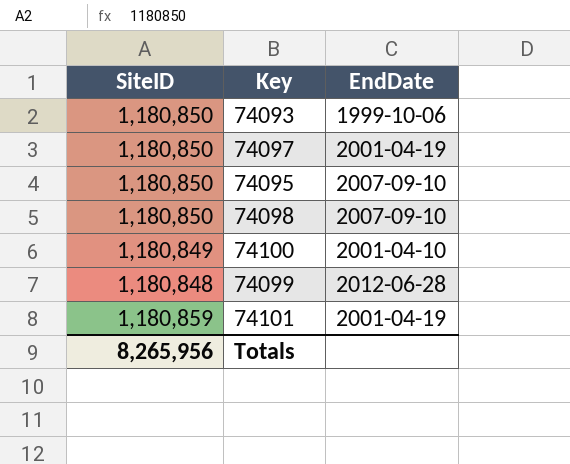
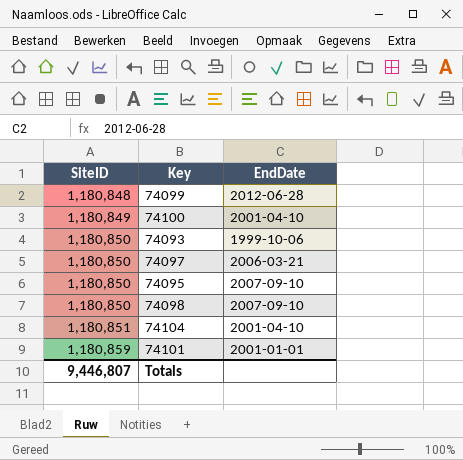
row order: none -> SiteID ascending
74097 | EndDate: 2001-04-19 -> 2006-03-21
row 74104: none -> 1,180,851 | 2001-04-10
74101 | EndDate: 2001-04-19 -> 2001-01-01
Totals | SiteID: 8,265,956 -> 9,446,807

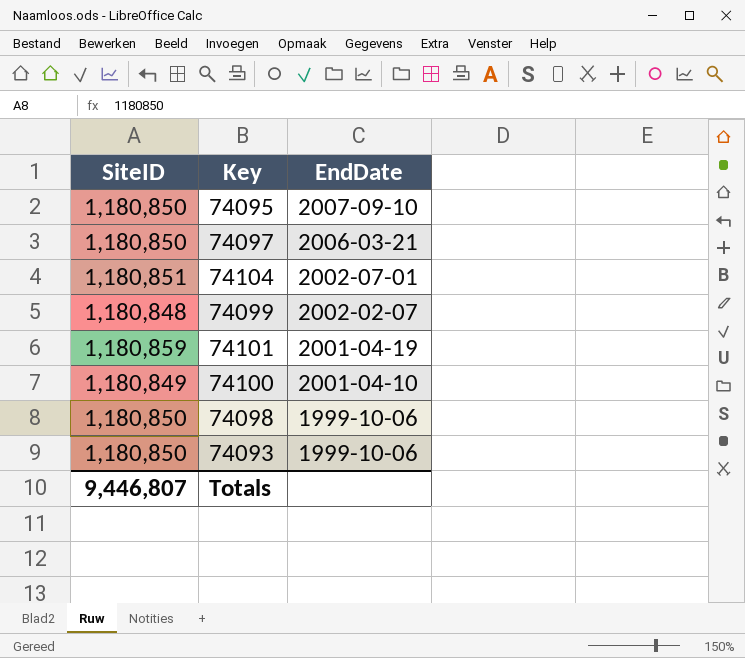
row order: SiteID ascending -> EndDate descending
74104 | EndDate: 2001-04-10 -> 2002-07-01
74099 | EndDate: 2012-06-28 -> 2002-02-07
74101 | EndDate: 2001-01-01 -> 2001-04-19
74098 | EndDate: 2007-09-10 -> 1999-10-06

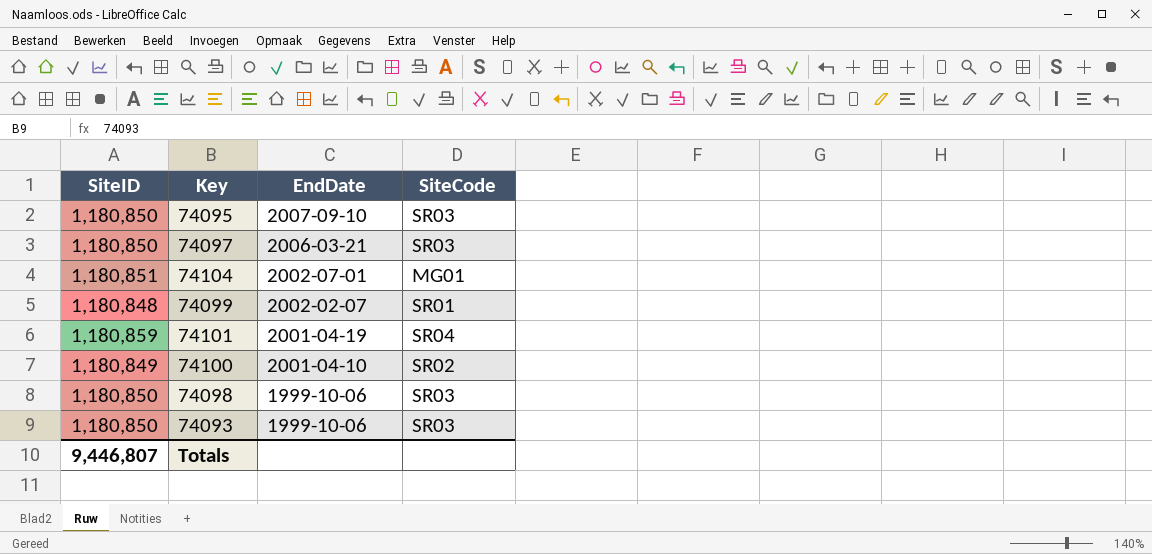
column SiteCode | position: none -> 4

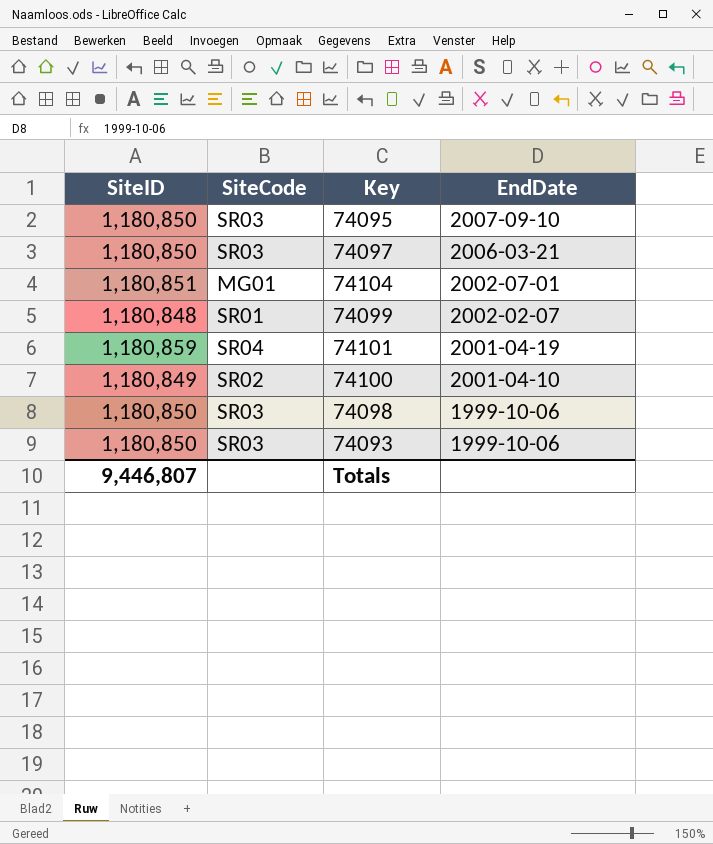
column SiteCode | position: 4 -> 2

